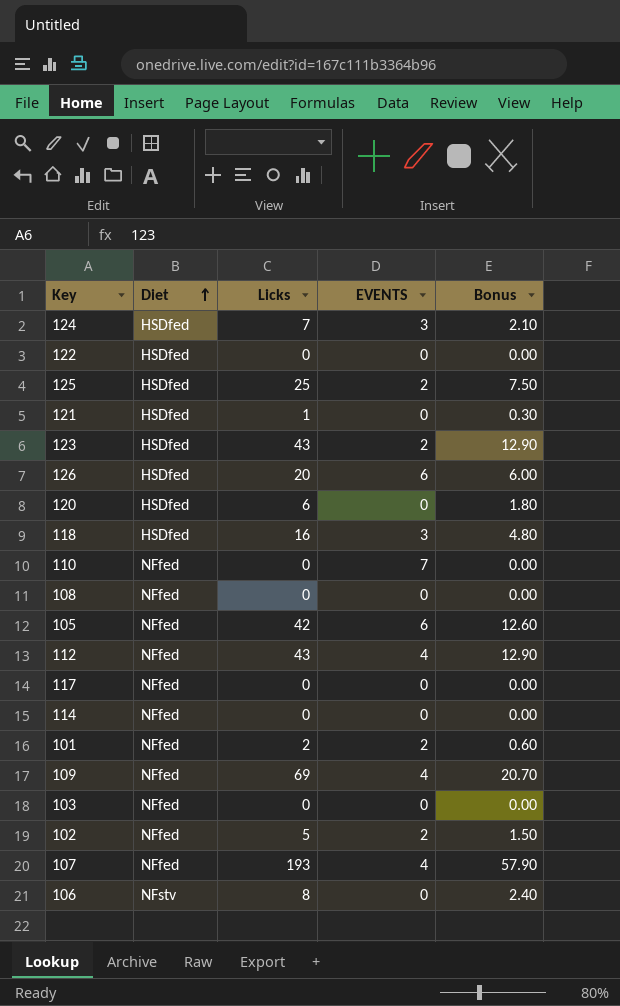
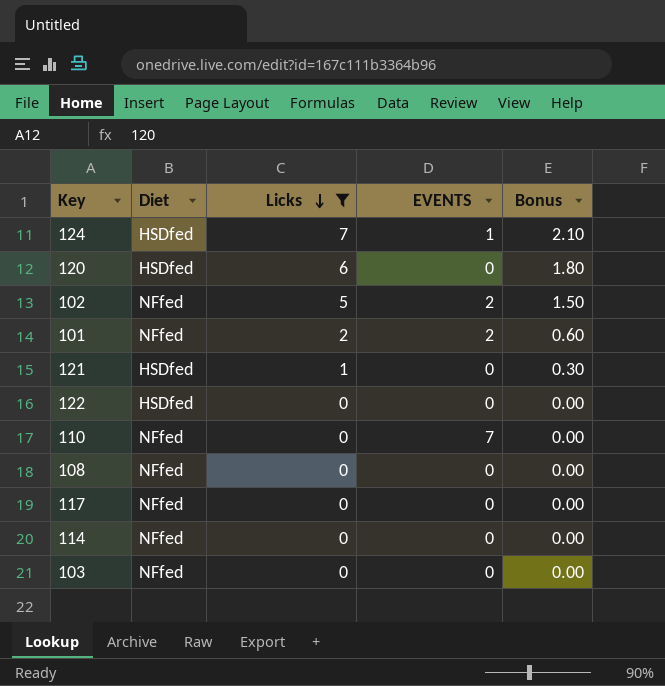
filter: none -> Licks <= 7
row order: Diet ascending -> Licks descending
124 | EVENTS: 3 -> 1

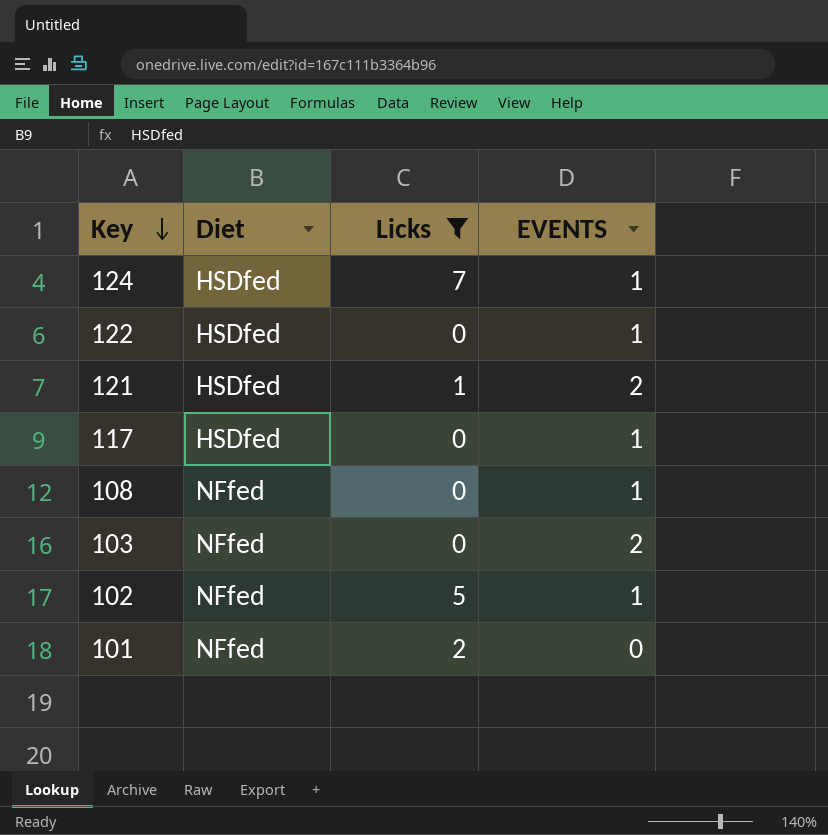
row order: Licks descending -> Key descending
column Bonus | formula: [Licks] * 0.3 -> none
row 120: HSDfed | 6 | 0 | 1.80 -> none
row 110: NFfed | 0 | 7 | 0.00 -> none
row 114: NFfed | 0 | 0 | 0.00 -> none
122 | EVENTS: 0 -> 1
121 | EVENTS: 0 -> 2
117 | Diet: NFfed -> HSDfed
117 | EVENTS: 0 -> 1
108 | EVENTS: 0 -> 1
103 | EVENTS: 0 -> 2
102 | EVENTS: 2 -> 1
101 | EVENTS: 2 -> 0

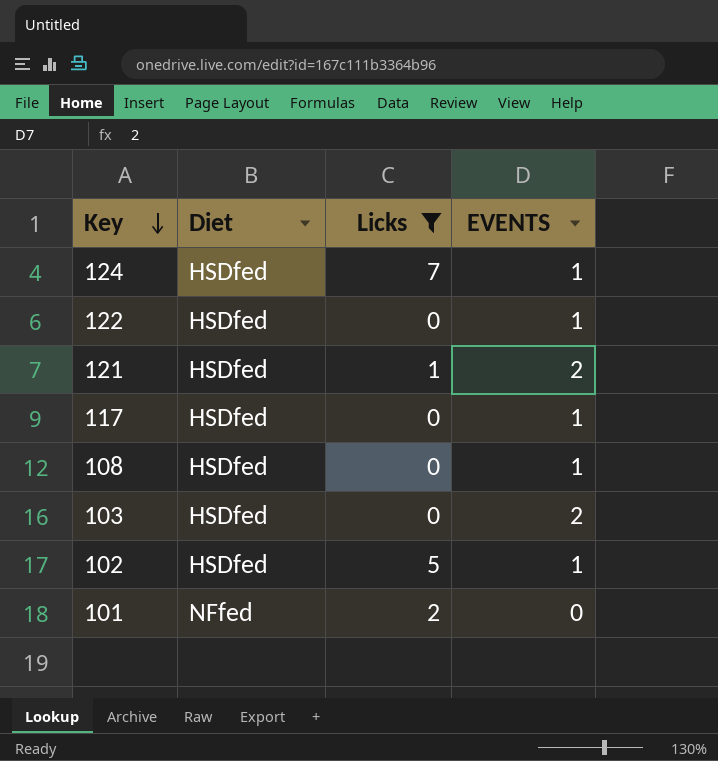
108 | Diet: NFfed -> HSDfed
103 | Diet: NFfed -> HSDfed
102 | Diet: NFfed -> HSDfed

